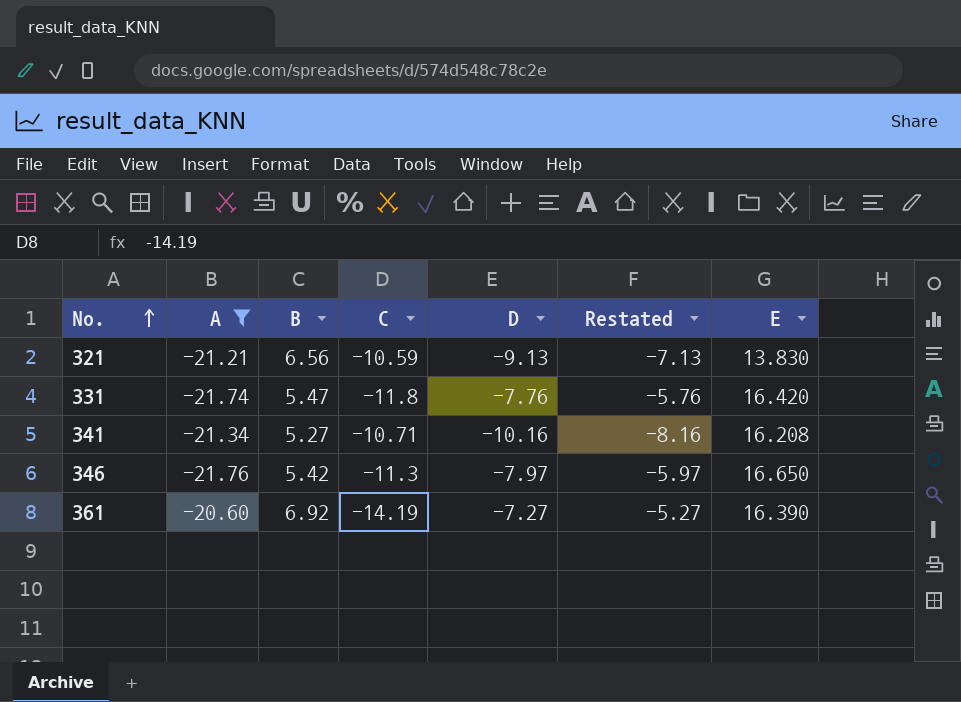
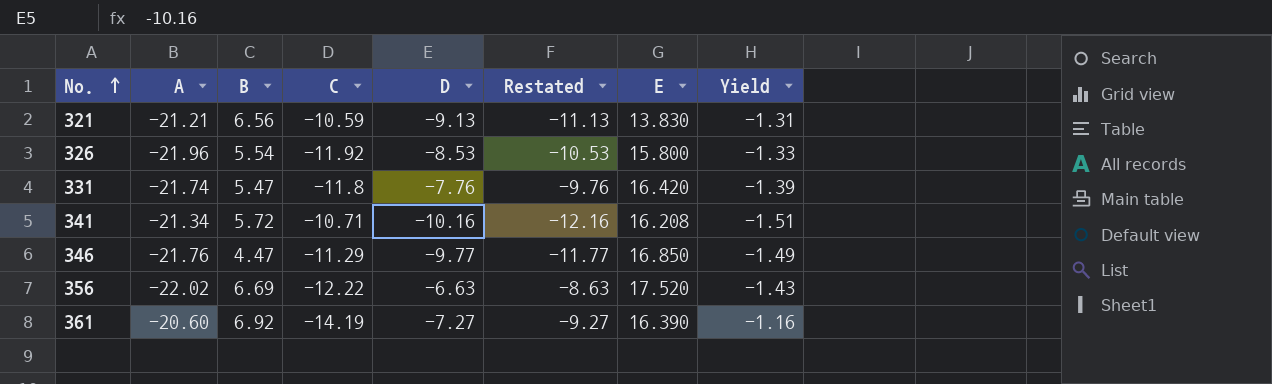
filter: A >= -21.76 -> none
column Restated | formula: [D] + 2 -> [D] - 2
column Yield | formula: none -> [E] / [C]
341 | B: 5.27 -> 5.72
346 | B: 5.42 -> 4.47
346 | C: -11.3 -> -11.29
346 | D: -7.97 -> -9.77
346 | E: 16.650 -> 16.850

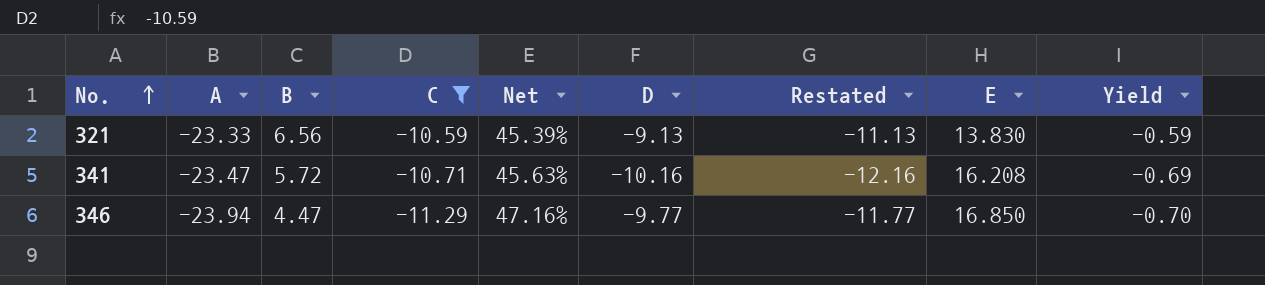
filter: none -> C >= -11.29
column Net | formula: none -> [C] / [A]
column Yield | formula: [E] / [C] -> [E] / [A]
321 | A: -21.21 -> -23.33
341 | A: -21.34 -> -23.47
346 | A: -21.76 -> -23.94

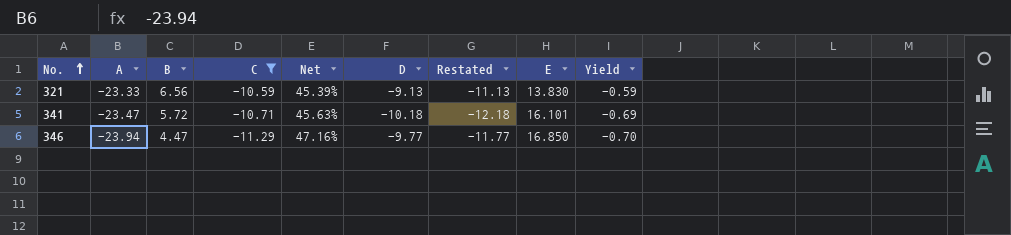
341 | D: -10.16 -> -10.18
341 | Restated: -12.16 -> -12.18
341 | E: 16.208 -> 16.101

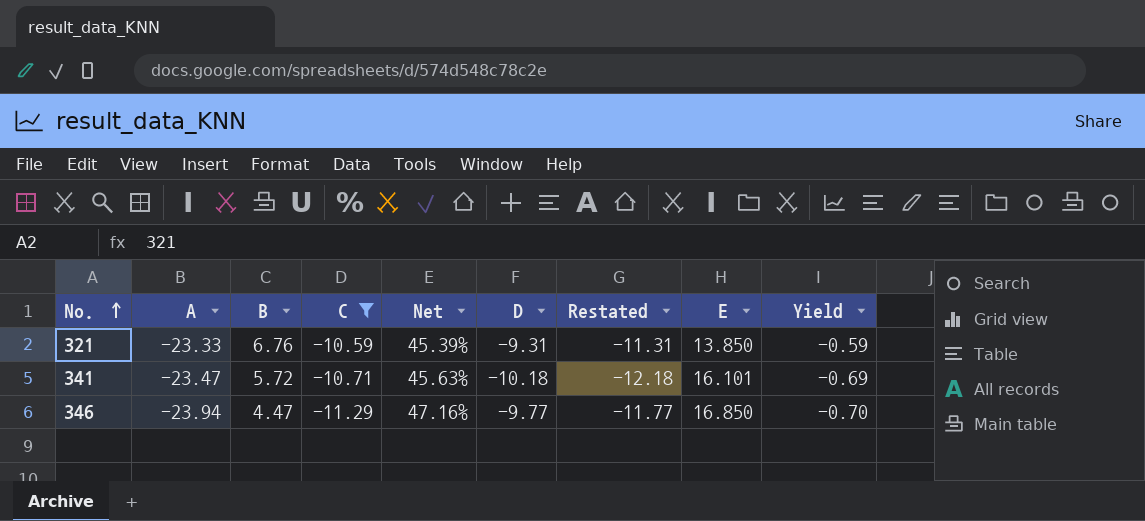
321 | B: 6.56 -> 6.76
321 | D: -9.13 -> -9.31
321 | Restated: -11.13 -> -11.31
321 | E: 13.830 -> 13.850

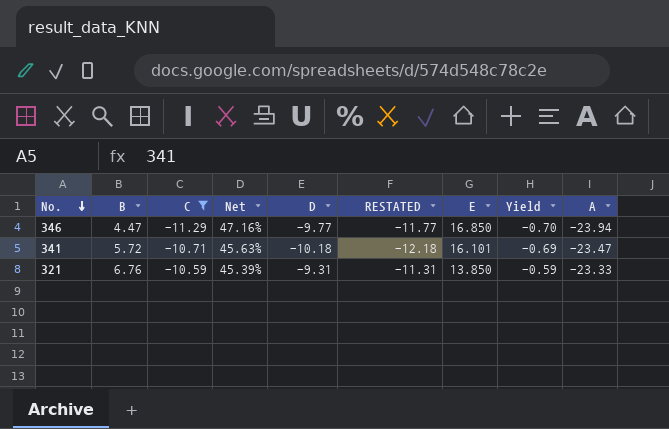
row order: No. ascending -> No. descending
column name: Restated -> RESTATED
column A | position: 2 -> 9

